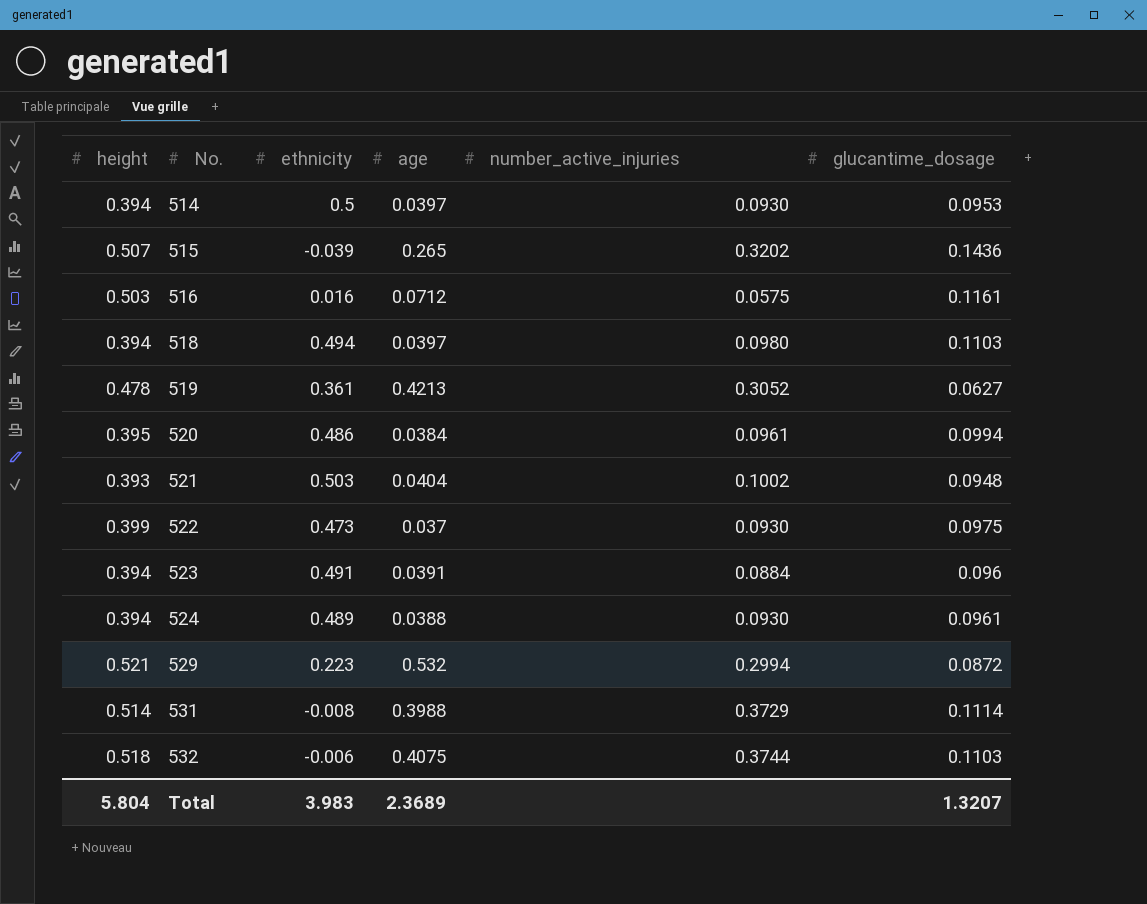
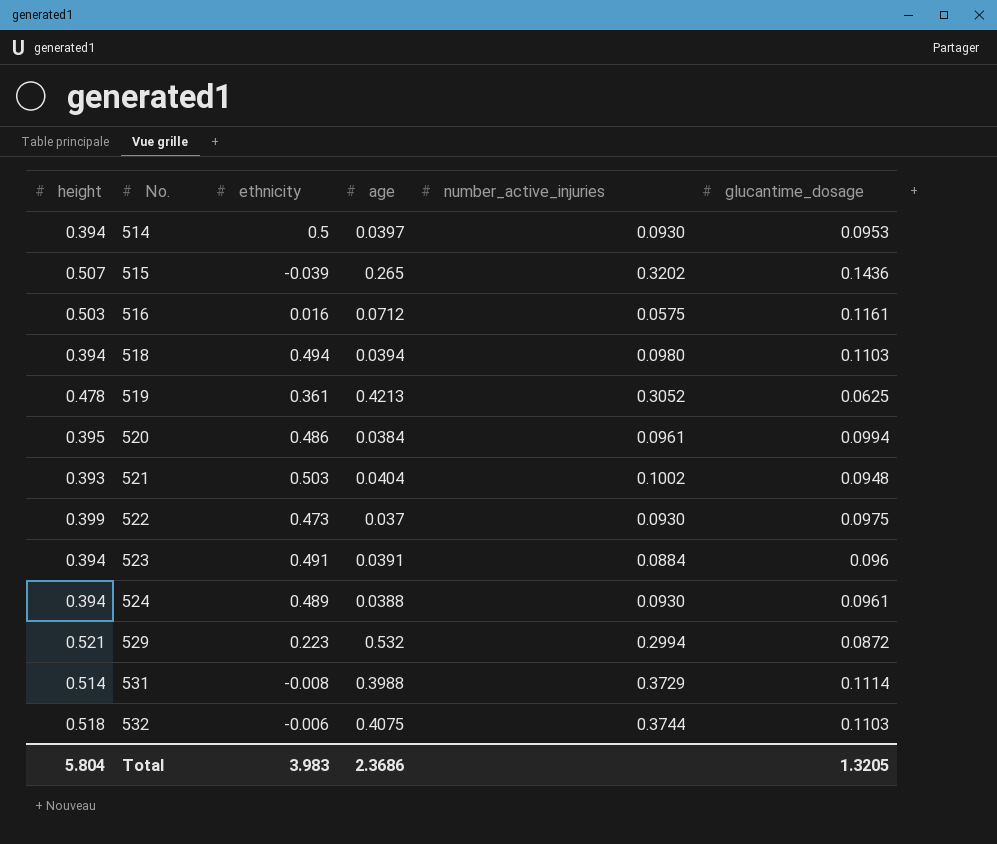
518 | age: 0.0397 -> 0.0394
519 | glucantime_dosage: 0.0627 -> 0.0625
Total | age: 2.3689 -> 2.3686
Total | glucantime_dosage: 1.3207 -> 1.3205

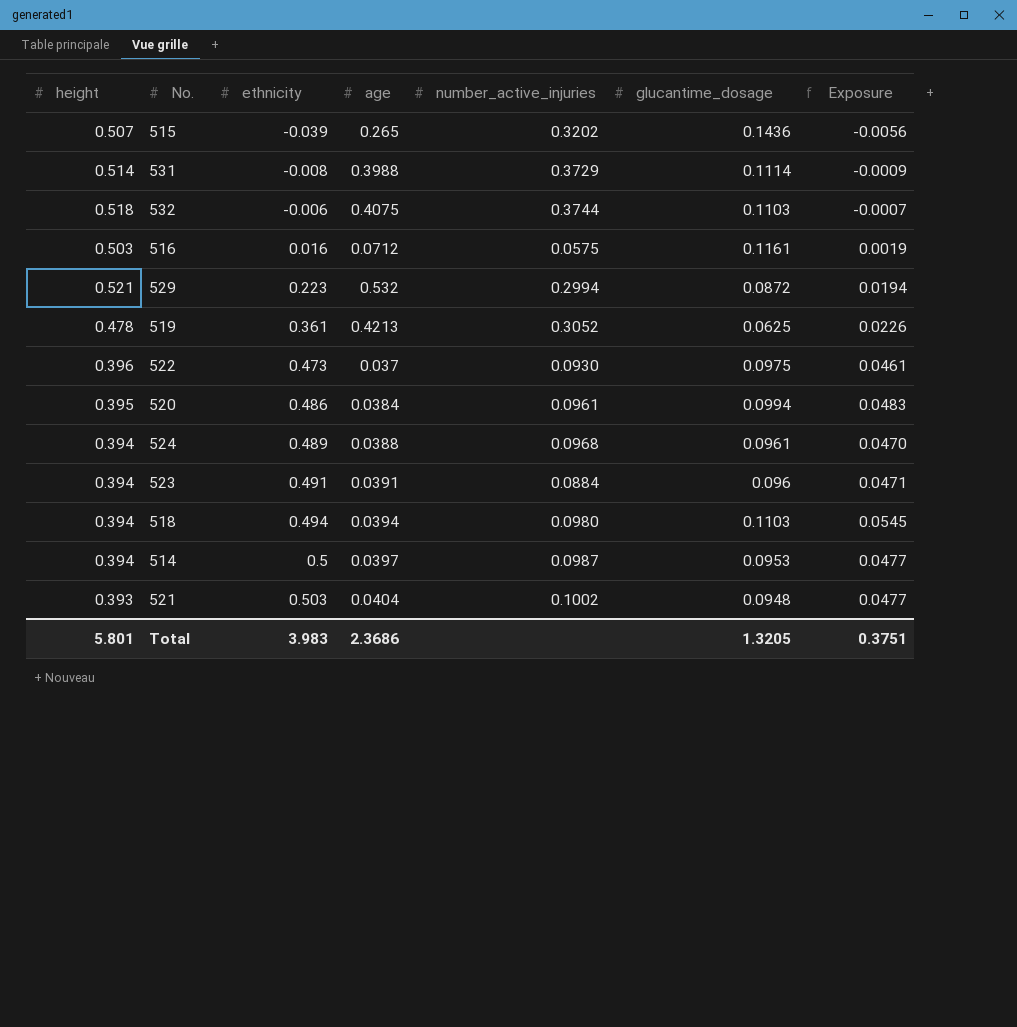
row order: No. ascending -> ethnicity ascending
column Exposure | formula: none -> [ethnicity] * [glucantime_dosage]
522 | height: 0.399 -> 0.396
524 | number_active_injuries: 0.0930 -> 0.0968
514 | number_active_injuries: 0.0930 -> 0.0987
Total | height: 5.804 -> 5.801

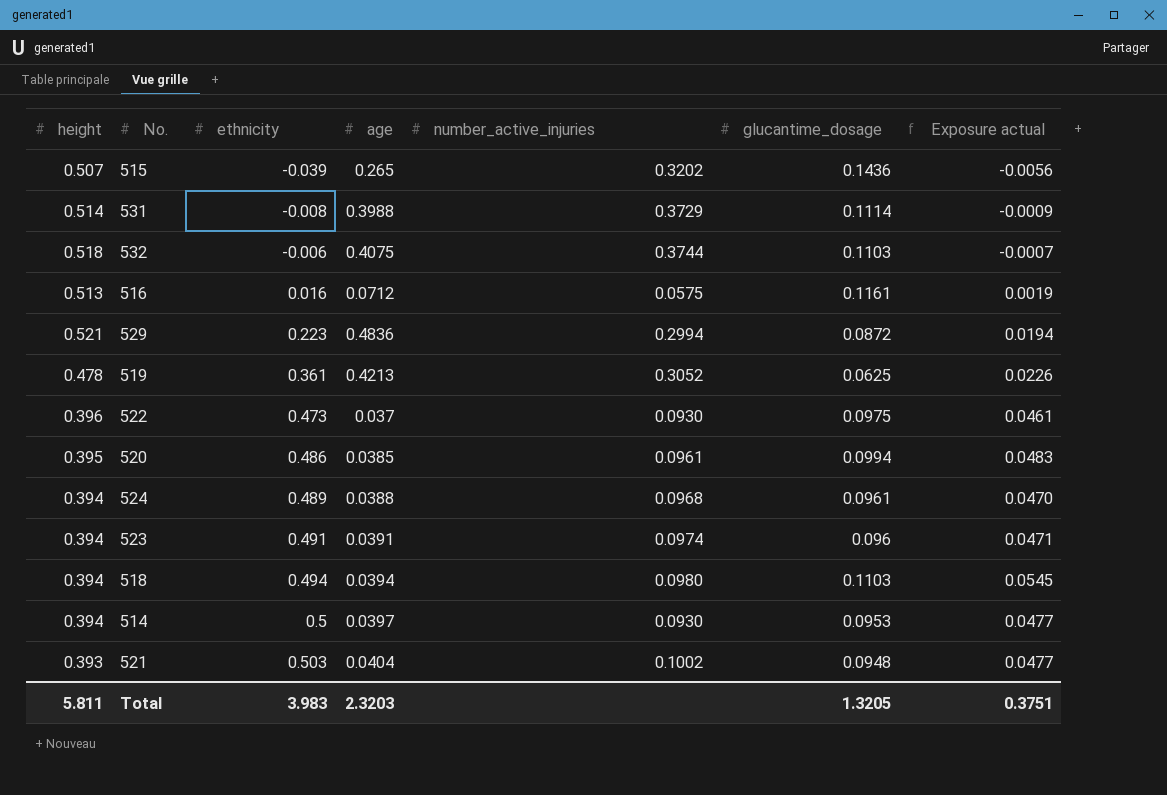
column name: Exposure -> Exposure actual
516 | height: 0.503 -> 0.513
529 | age: 0.532 -> 0.4836
520 | age: 0.0384 -> 0.0385
523 | number_active_injuries: 0.0884 -> 0.0974
514 | number_active_injuries: 0.0987 -> 0.0930
Total | height: 5.801 -> 5.811
Total | age: 2.3686 -> 2.3203

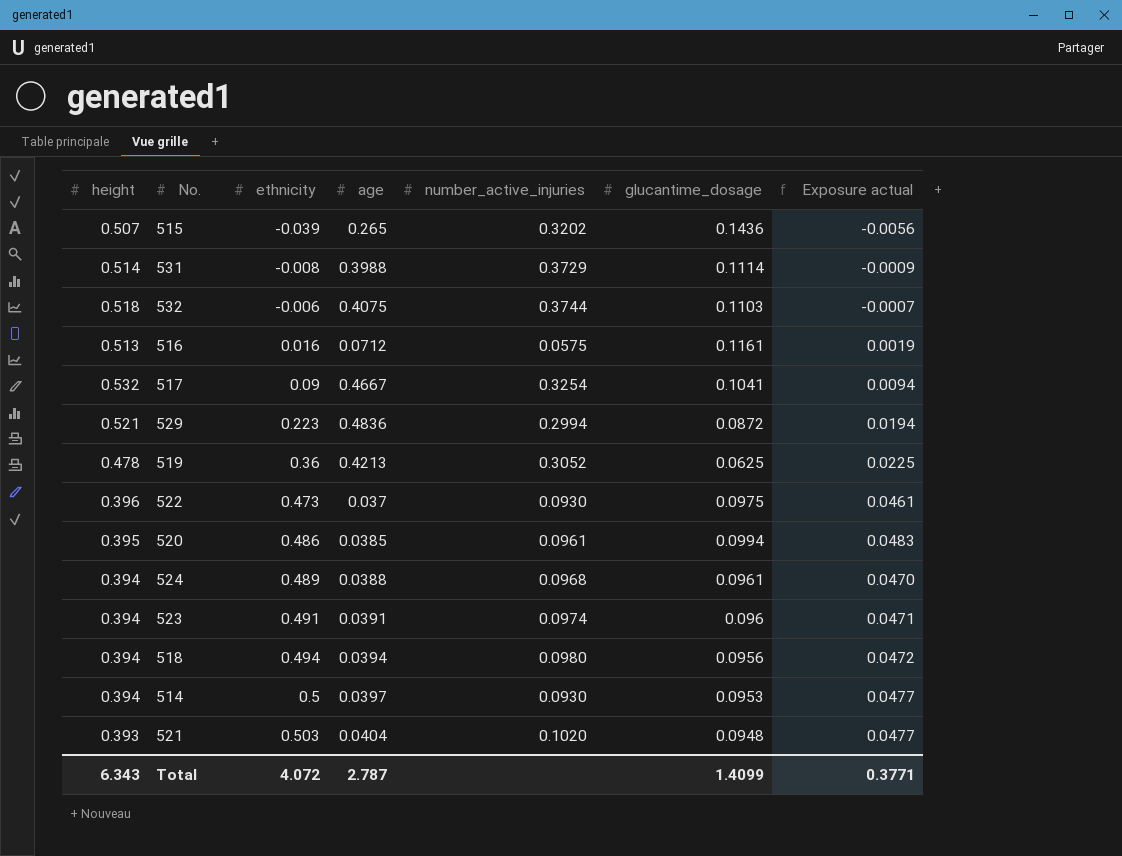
row 517: none -> 0.532 | 0.09 | 0.4667 | 0.3254 | 0.1041 | 0.0094
519 | ethnicity: 0.361 -> 0.36
519 | Exposure actual: 0.0226 -> 0.0225
518 | glucantime_dosage: 0.1103 -> 0.0956
518 | Exposure actual: 0.0545 -> 0.0472
521 | number_active_injuries: 0.1002 -> 0.1020
Total | height: 5.811 -> 6.343
Total | ethnicity: 3.983 -> 4.072
Total | age: 2.3203 -> 2.787
Total | glucantime_dosage: 1.3205 -> 1.4099
Total | Exposure actual: 0.3751 -> 0.3771

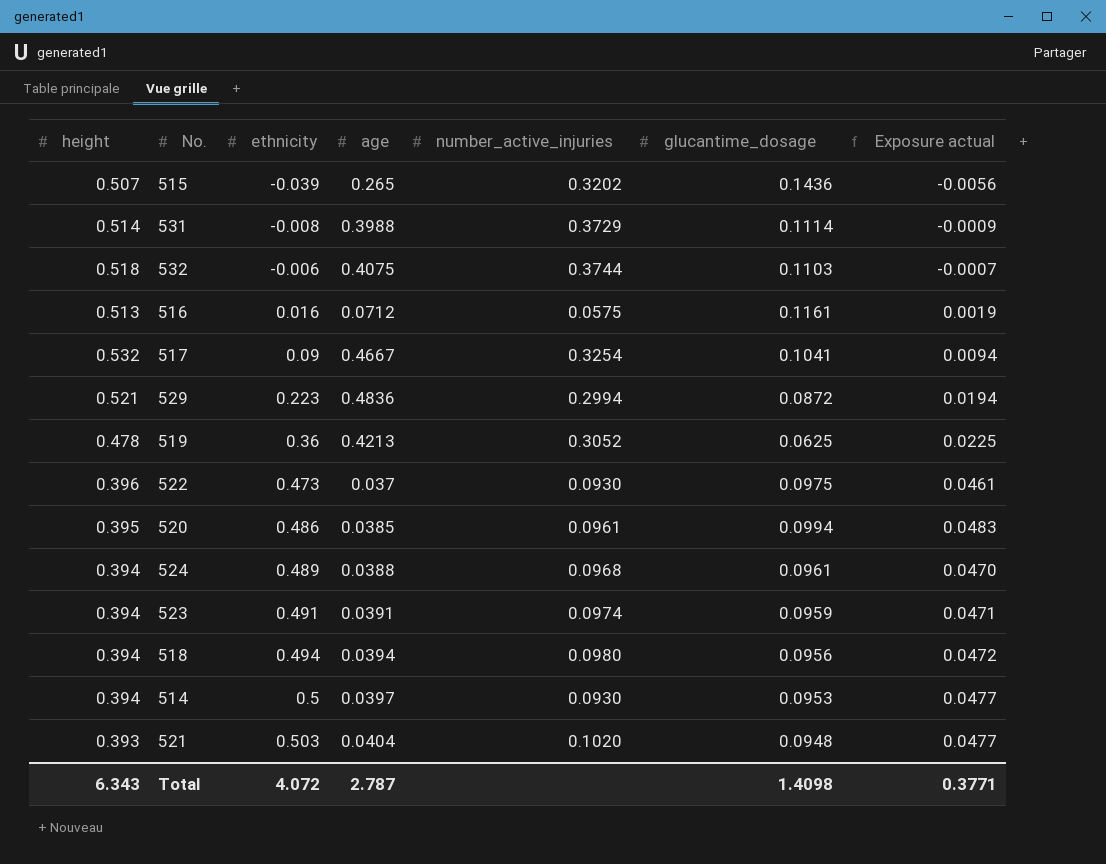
523 | glucantime_dosage: 0.096 -> 0.0959
Total | glucantime_dosage: 1.4099 -> 1.4098

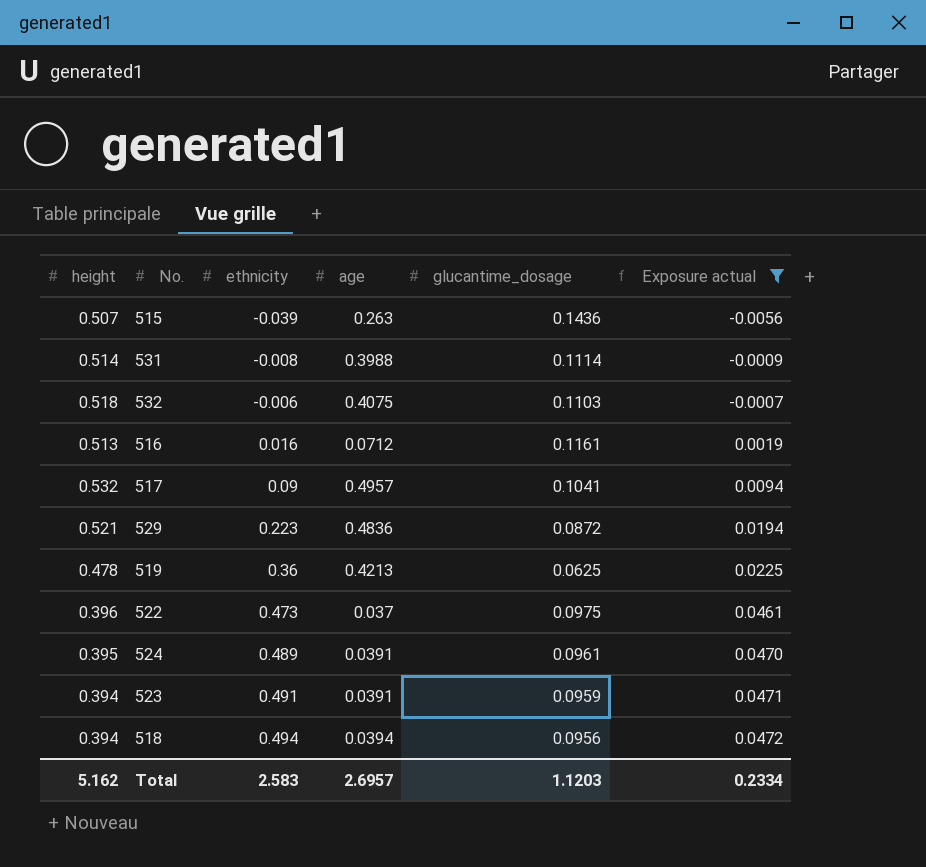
filter: none -> Exposure actual <= 0.0472
column number_active_injuries | position: 5 -> none
515 | age: 0.265 -> 0.263
517 | age: 0.4667 -> 0.4957
524 | height: 0.394 -> 0.395
524 | age: 0.0388 -> 0.0391
Total | height: 6.343 -> 5.162
Total | ethnicity: 4.072 -> 2.583
Total | age: 2.787 -> 2.6957
Total | glucantime_dosage: 1.4098 -> 1.1203
Total | Exposure actual: 0.3771 -> 0.2334

